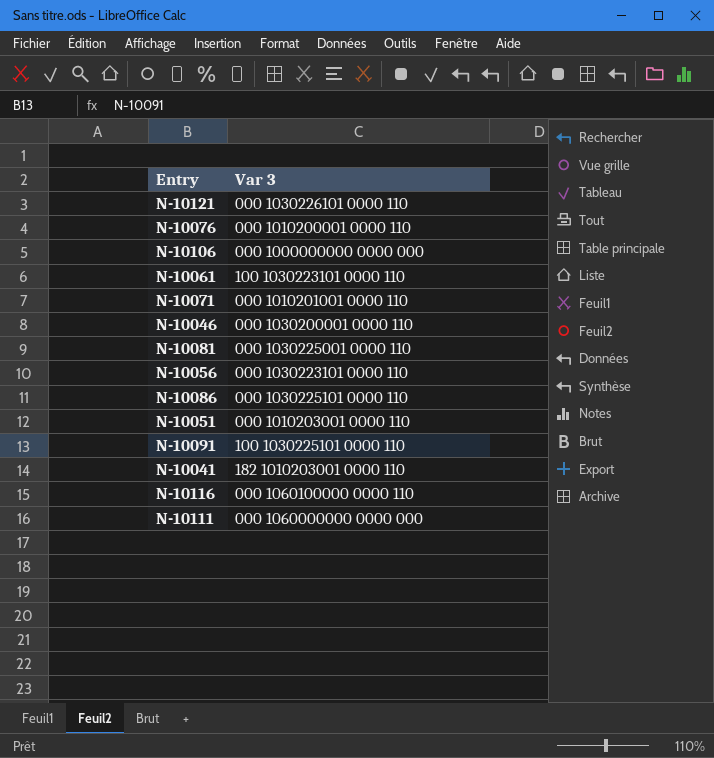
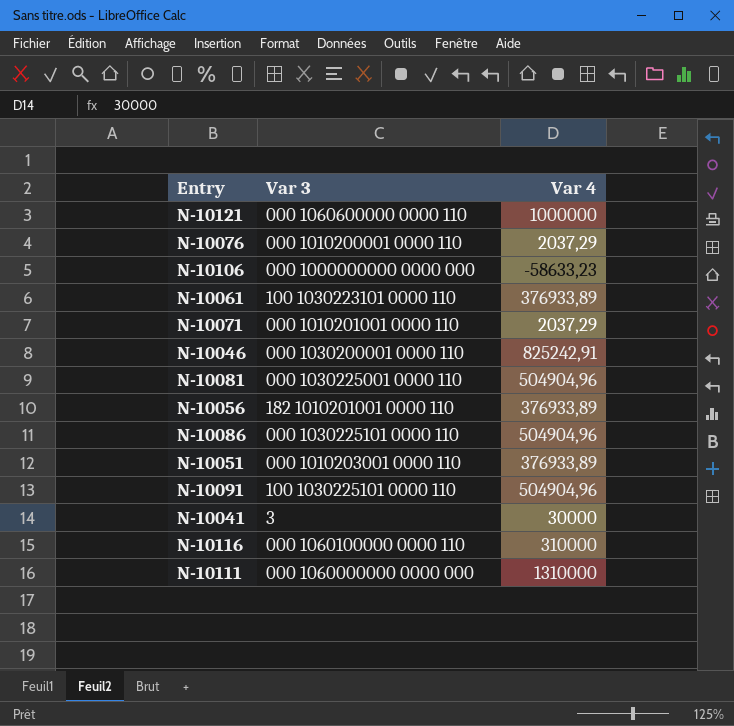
column Var 4 | position: none -> 3
N-10121 | Var 3: 000 1030226101 0000 110 -> 000 1060600000 0000 110
N-10056 | Var 3: 000 1030223101 0000 110 -> 182 1010201001 0000 110
N-10041 | Var 3: 182 1010203001 0000 110 -> 3

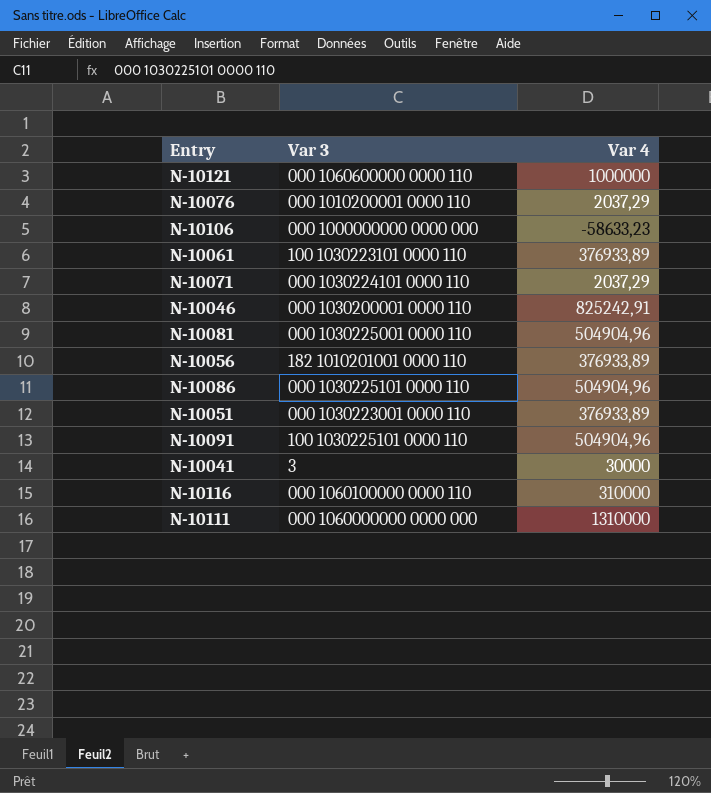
N-10071 | Var 3: 000 1010201001 0000 110 -> 000 1030224101 0000 110
N-10051 | Var 3: 000 1010203001 0000 110 -> 000 1030223001 0000 110

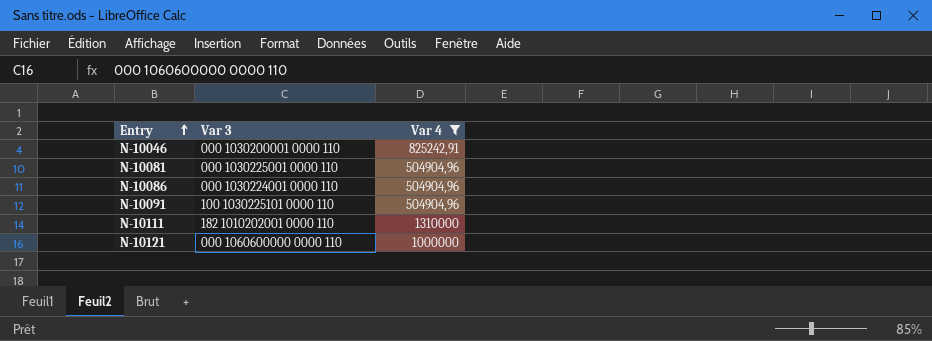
filter: none -> Var 4 >= 504904,96
row order: none -> Entry ascending
N-10086 | Var 3: 000 1030225101 0000 110 -> 000 1030224001 0000 110
N-10111 | Var 3: 000 1060000000 0000 000 -> 182 1010202001 0000 110

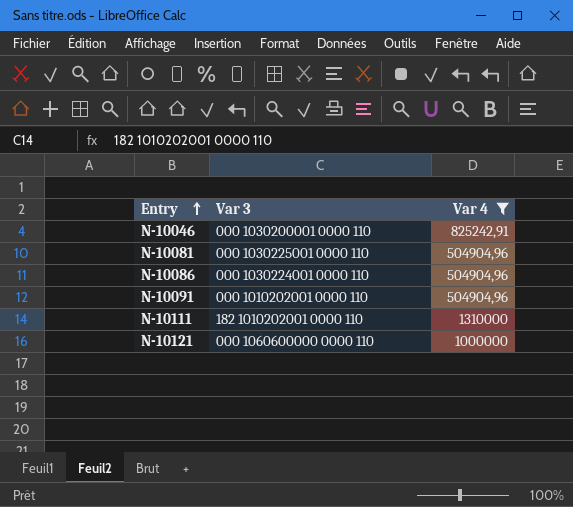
N-10091 | Var 3: 100 1030225101 0000 110 -> 000 1010202001 0000 110

